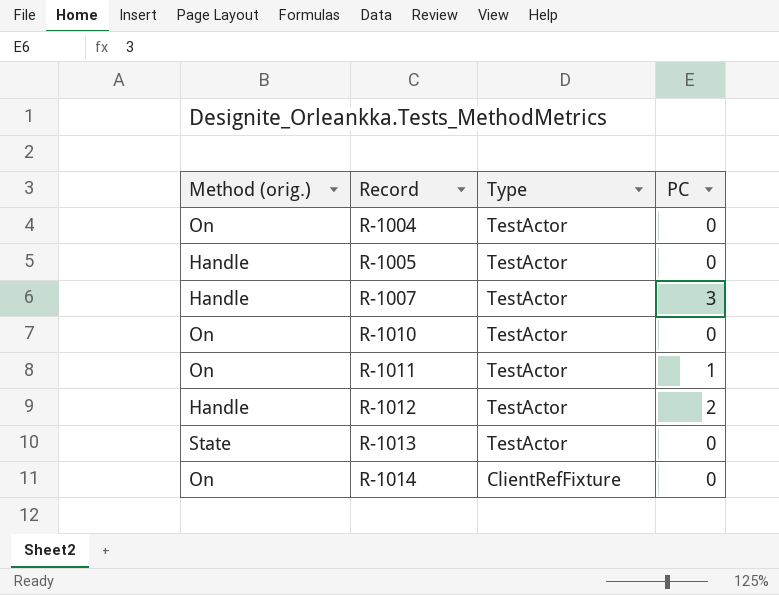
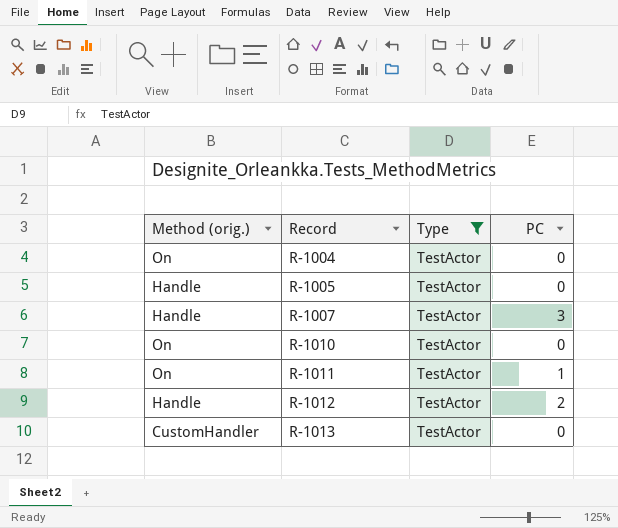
filter: none -> Type = TestActor
R-1013 | Method (orig.): State -> CustomHandler

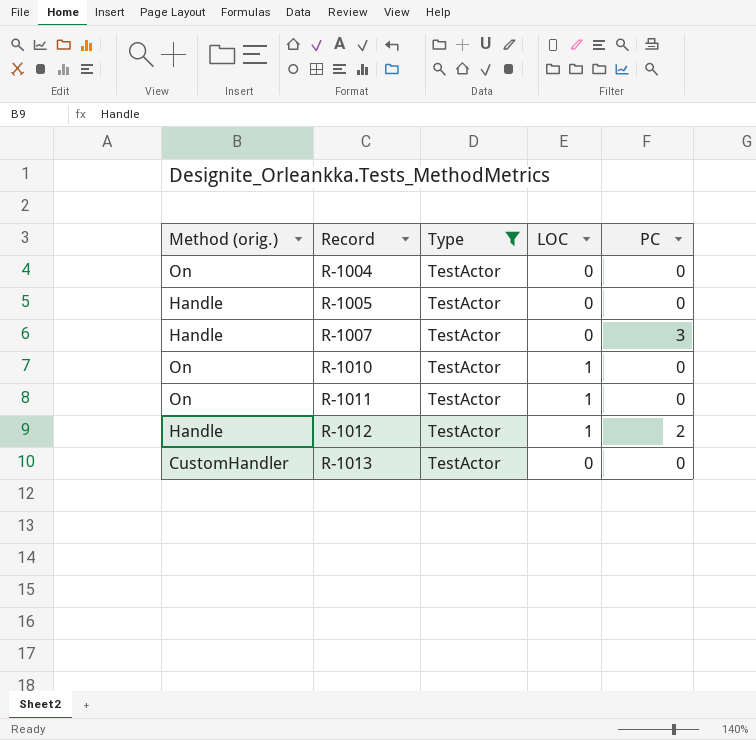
column LOC | position: none -> 4
R-1011 | PC: 1 -> 0

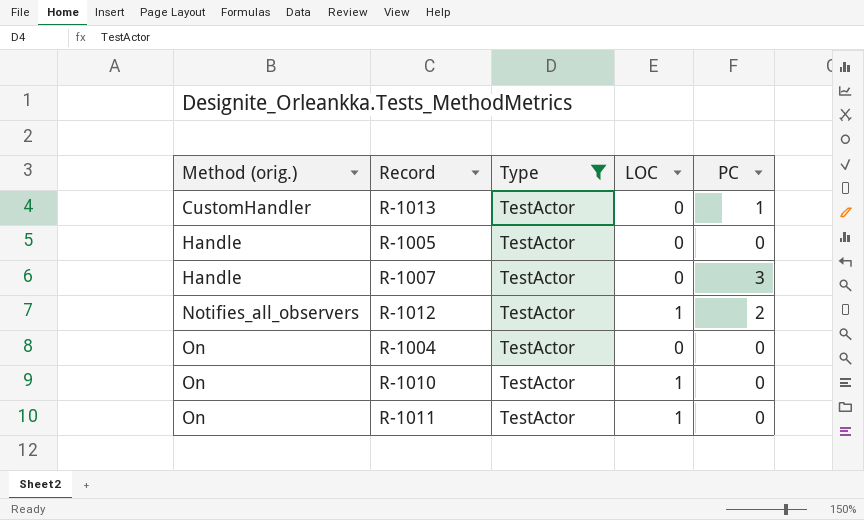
row order: Record ascending -> Method (orig.) ascending
R-1013 | PC: 0 -> 1
R-1012 | Method (orig.): Handle -> Notifies_all_observers

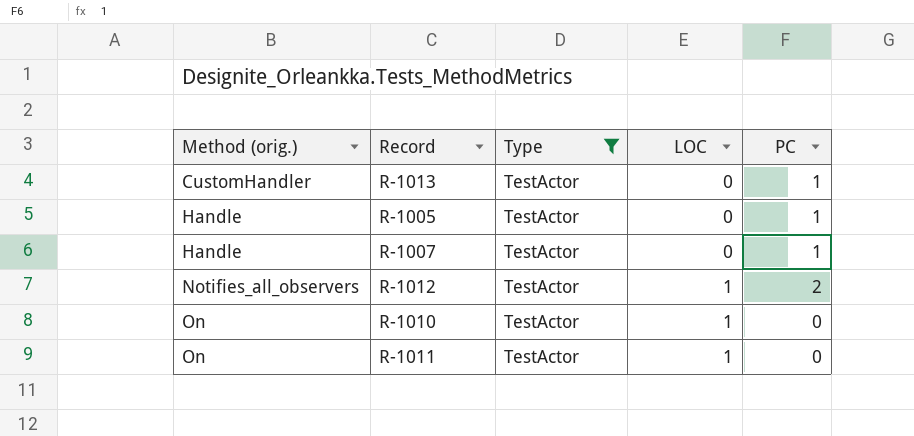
row R-1004: On | TestActor | 0 | 0 -> none
R-1005 | PC: 0 -> 1
R-1007 | PC: 3 -> 1

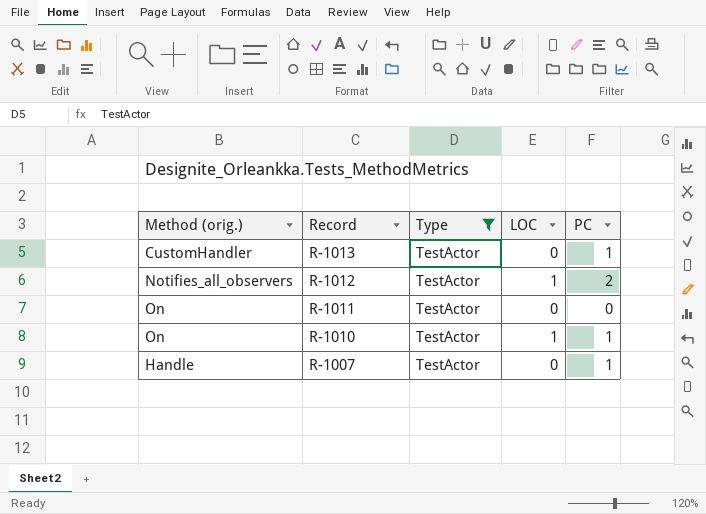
row order: Method (orig.) ascending -> Record descending
row R-1005: Handle | TestActor | 0 | 1 -> none
R-1011 | LOC: 1 -> 0
R-1010 | PC: 0 -> 1

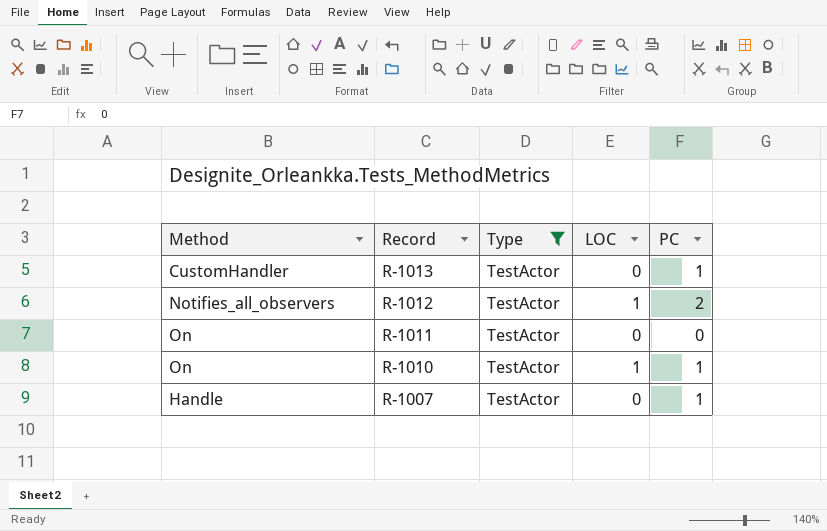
column name: Method (orig.) -> Method

